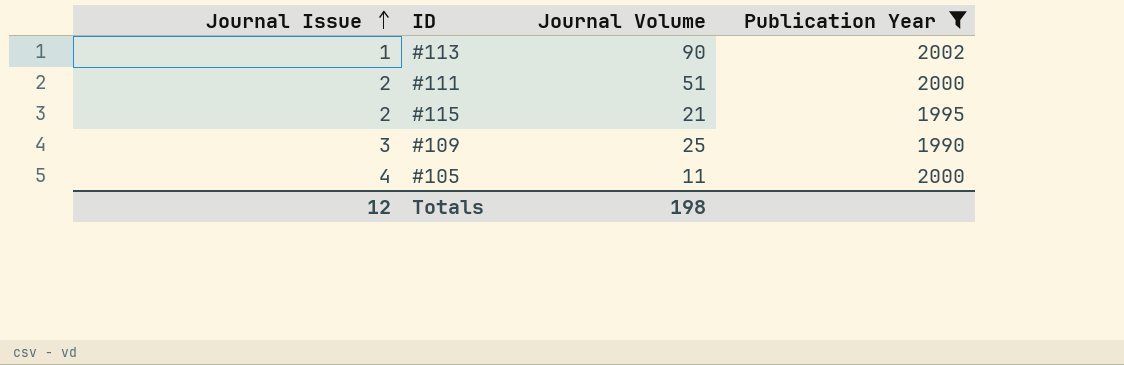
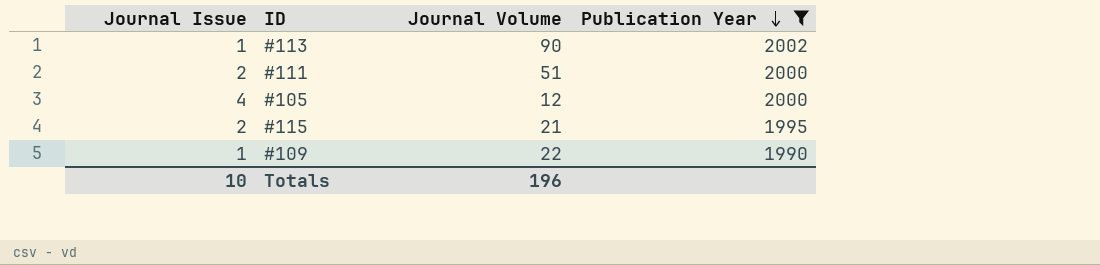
row order: Journal Issue ascending -> Publication Year descending
#105 | Journal Volume: 11 -> 12
#109 | Journal Issue: 3 -> 1
#109 | Journal Volume: 25 -> 22
Totals | Journal Issue: 12 -> 10
Totals | Journal Volume: 198 -> 196

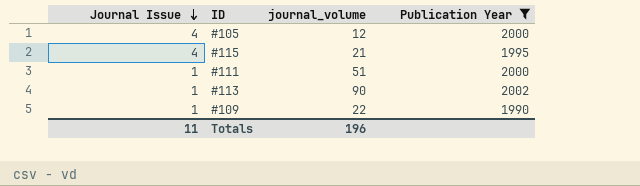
row order: Publication Year descending -> Journal Issue descending
column name: Journal Volume -> journal_volume
#115 | Journal Issue: 2 -> 4
#111 | Journal Issue: 2 -> 1
Totals | Journal Issue: 10 -> 11

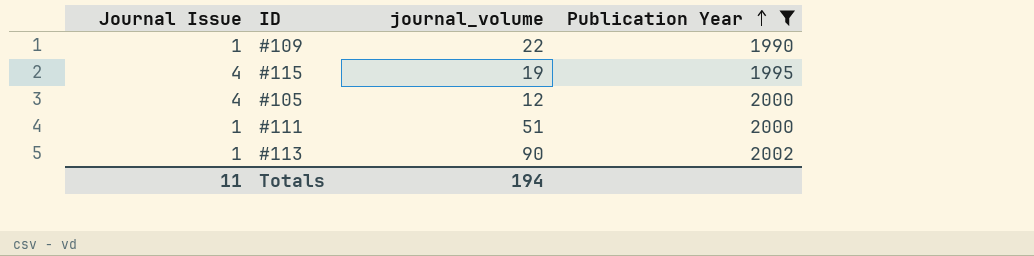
row order: Journal Issue descending -> Publication Year ascending
#115 | journal_volume: 21 -> 19
Totals | journal_volume: 196 -> 194

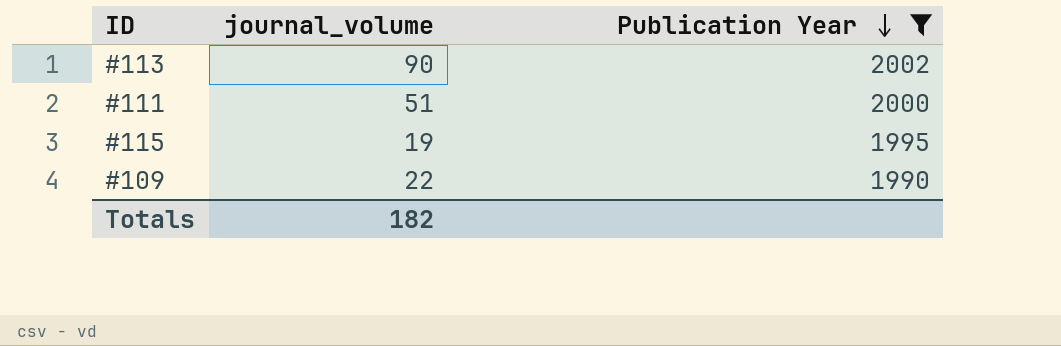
row order: Publication Year ascending -> Publication Year descending
column Journal Issue | position: 1 -> none
row #105: 4 | 12 | 2000 -> none
Totals | journal_volume: 194 -> 182

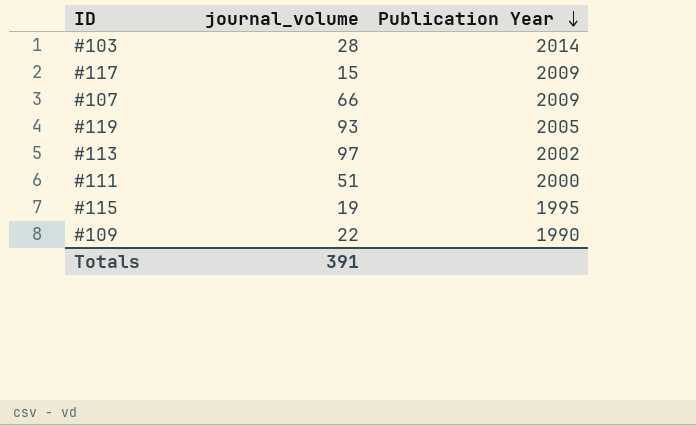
filter: Publication Year <= 2002 -> none
#113 | journal_volume: 90 -> 97
Totals | journal_volume: 182 -> 391

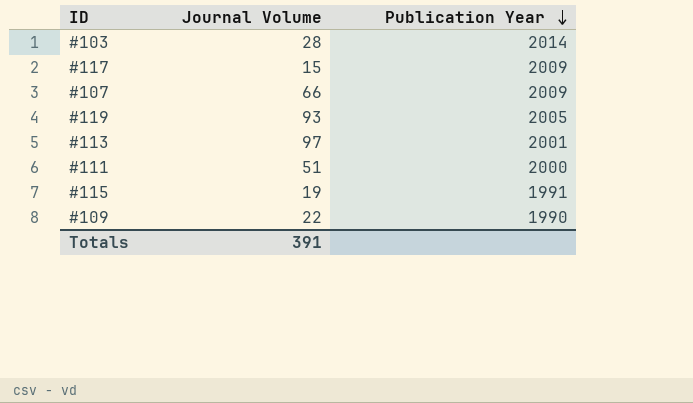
column name: journal_volume -> Journal Volume
#113 | Publication Year: 2002 -> 2001
#115 | Publication Year: 1995 -> 1991

